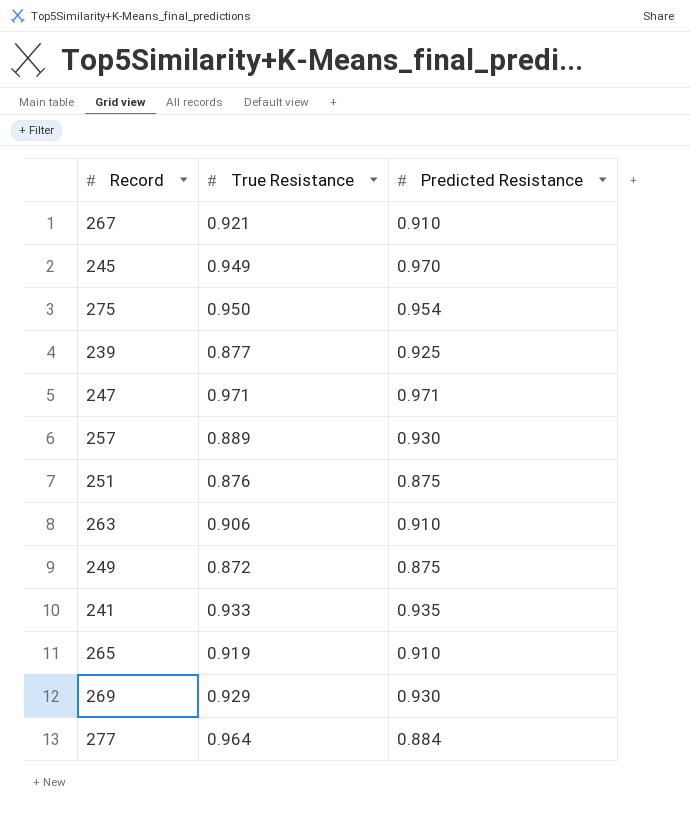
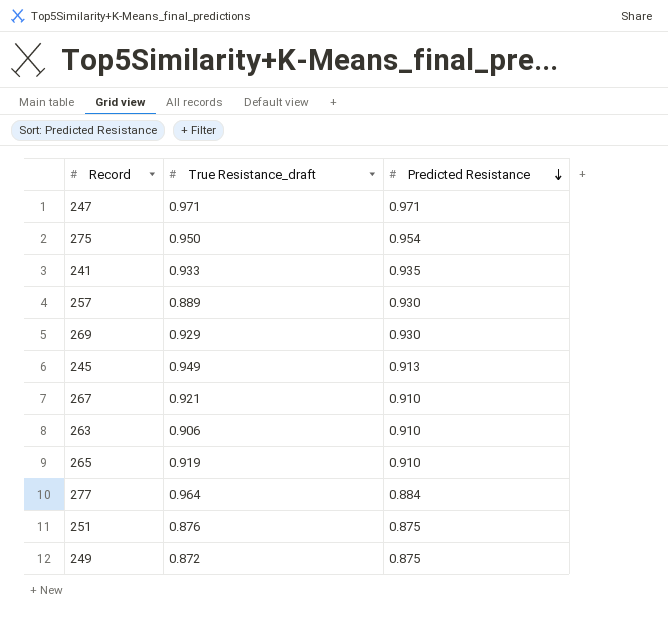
row order: none -> Predicted Resistance descending
column name: True Resistance -> True Resistance_draft
row 239: 0.877 | 0.925 -> none
245 | Predicted Resistance: 0.970 -> 0.913

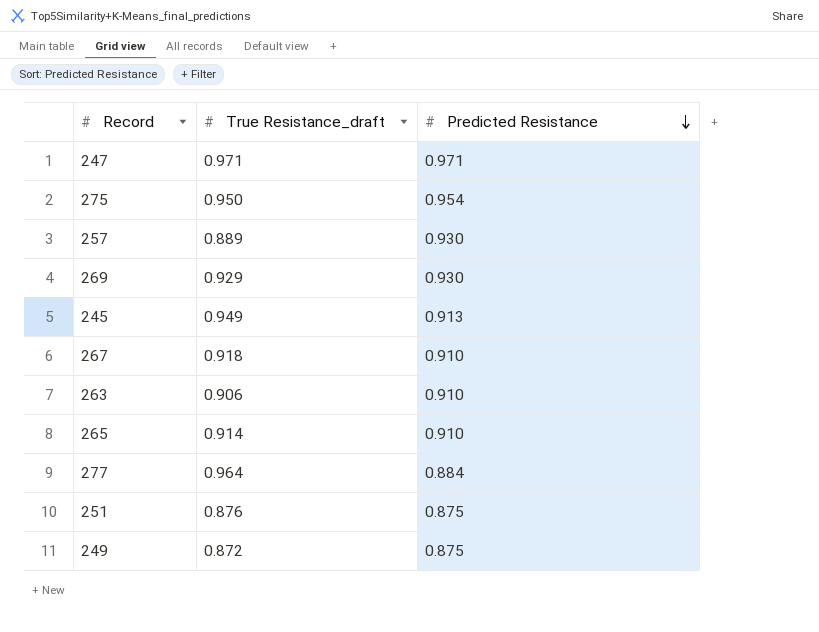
row 241: 0.933 | 0.935 -> none
267 | True Resistance_draft: 0.921 -> 0.918
265 | True Resistance_draft: 0.919 -> 0.914

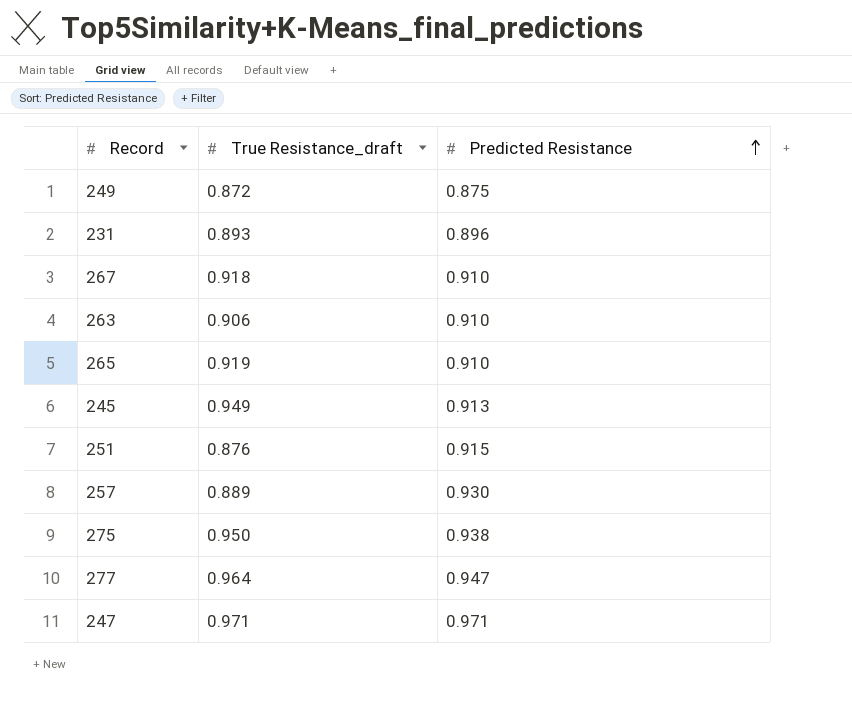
row order: Predicted Resistance descending -> Predicted Resistance ascending
row 269: 0.929 | 0.930 -> none
row 231: none -> 0.893 | 0.896
265 | True Resistance_draft: 0.914 -> 0.919
251 | Predicted Resistance: 0.875 -> 0.915
275 | Predicted Resistance: 0.954 -> 0.938
277 | Predicted Resistance: 0.884 -> 0.947

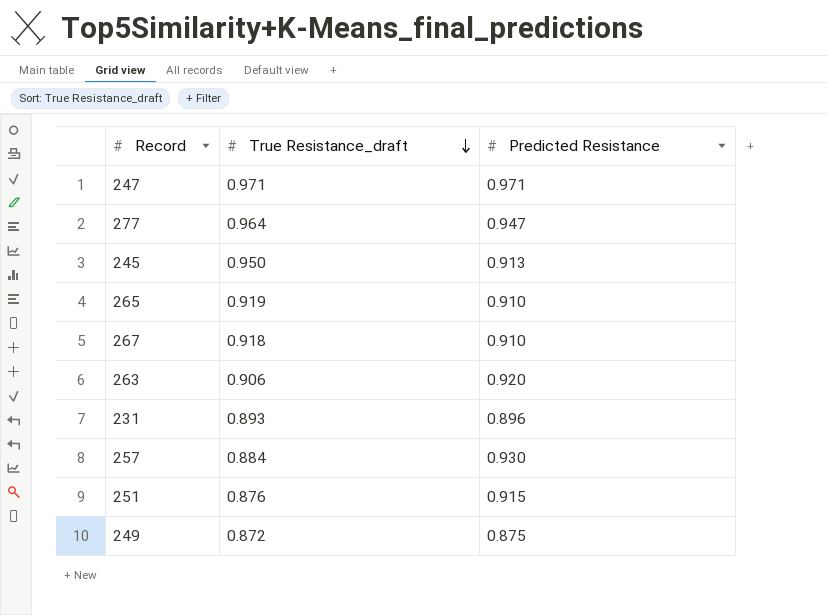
row order: Predicted Resistance ascending -> True Resistance_draft descending
row 275: 0.950 | 0.938 -> none
245 | True Resistance_draft: 0.949 -> 0.950
263 | Predicted Resistance: 0.910 -> 0.920
257 | True Resistance_draft: 0.889 -> 0.884

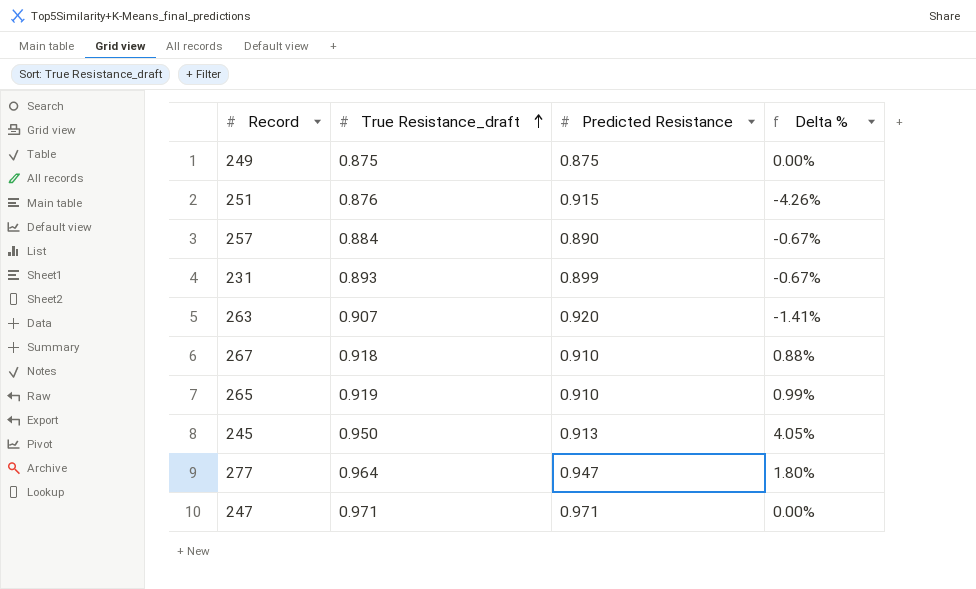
row order: True Resistance_draft descending -> True Resistance_draft ascending
column Delta % | formula: none -> ([True Resistance_draft] - [Predicted Resistance]) / [Predicted Resistance]
249 | True Resistance_draft: 0.872 -> 0.875
257 | Predicted Resistance: 0.930 -> 0.890
231 | Predicted Resistance: 0.896 -> 0.899
263 | True Resistance_draft: 0.906 -> 0.907

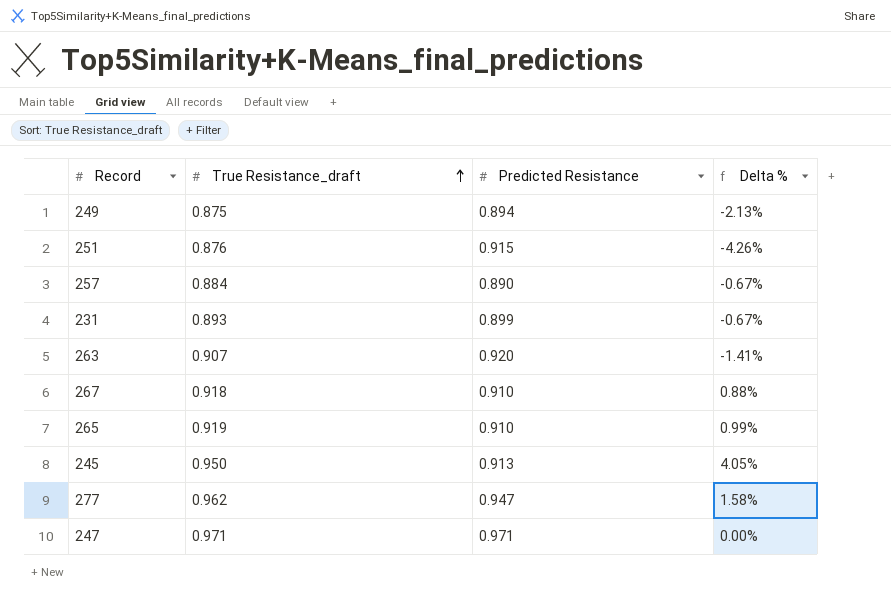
249 | Predicted Resistance: 0.875 -> 0.894
249 | Delta %: 0.00% -> -2.13%
277 | True Resistance_draft: 0.964 -> 0.962
277 | Delta %: 1.80% -> 1.58%

